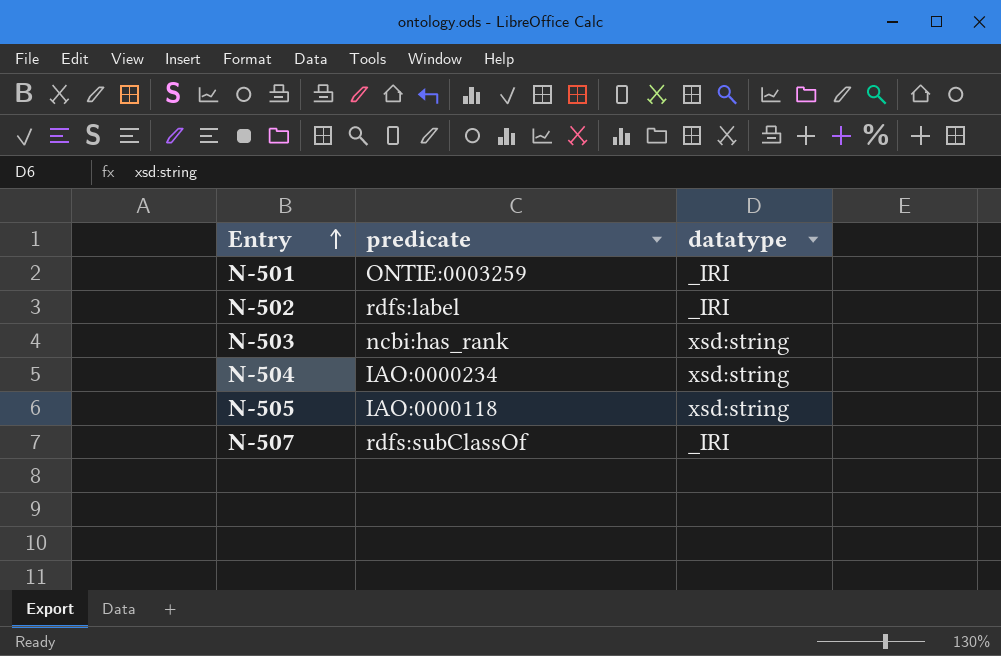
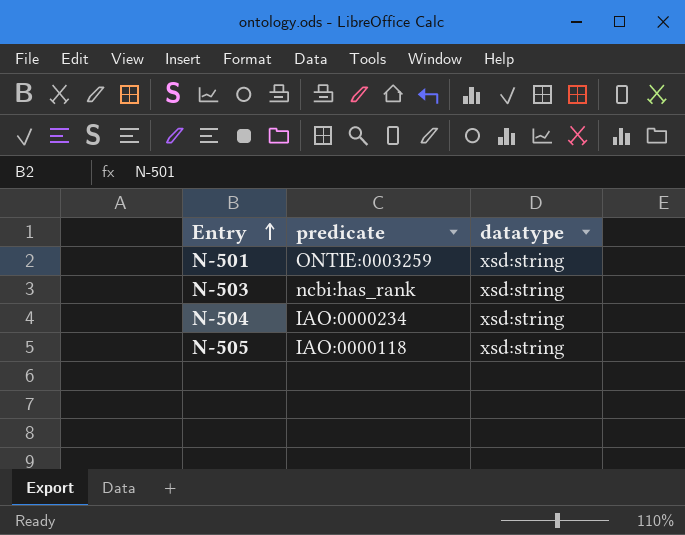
row N-502: rdfs:label | _IRI -> none
row N-507: rdfs:subClassOf | _IRI -> none
N-501 | datatype: _IRI -> xsd:string

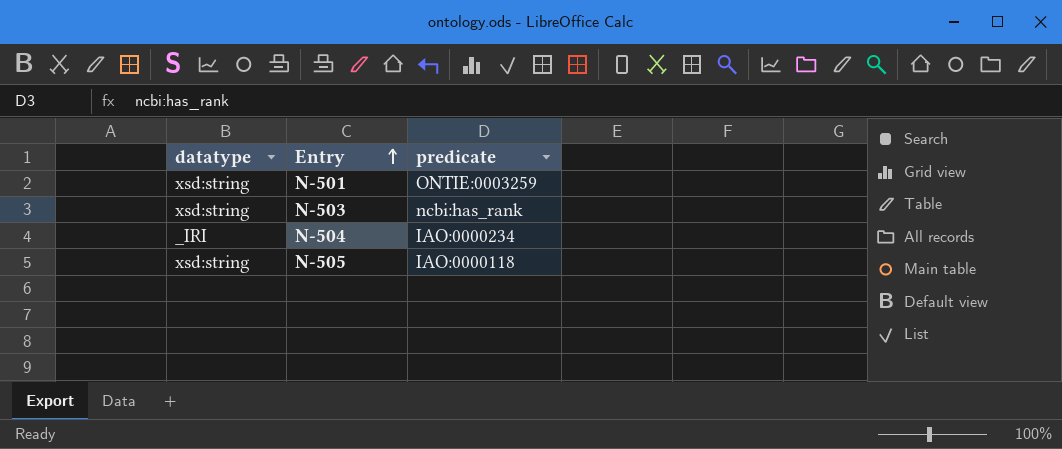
column datatype | position: 3 -> 1
N-504 | datatype: xsd:string -> _IRI

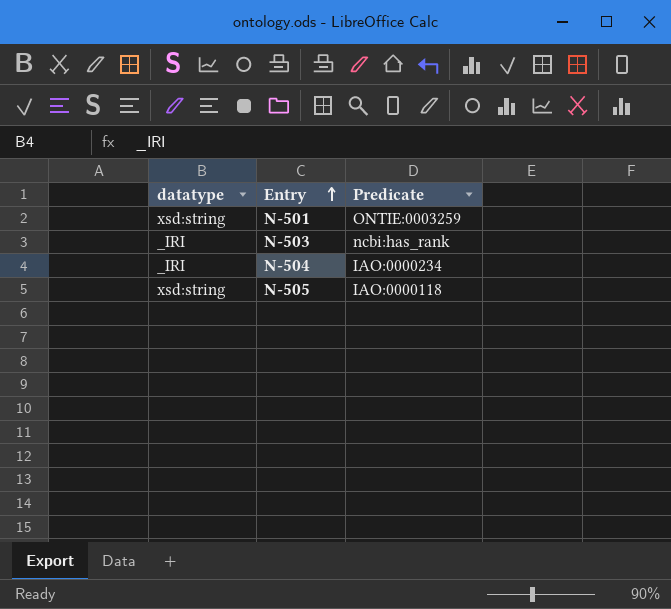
column name: predicate -> Predicate
N-503 | datatype: xsd:string -> _IRI

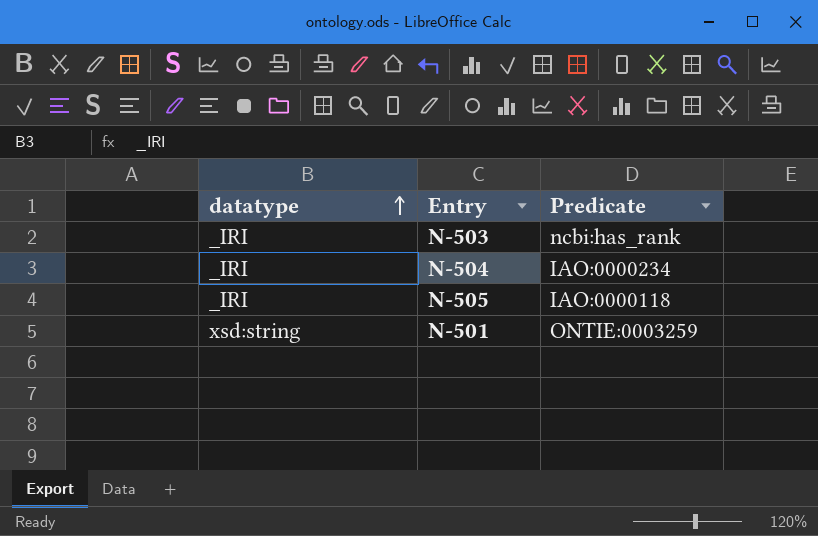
row order: Entry ascending -> datatype ascending
N-505 | datatype: xsd:string -> _IRI

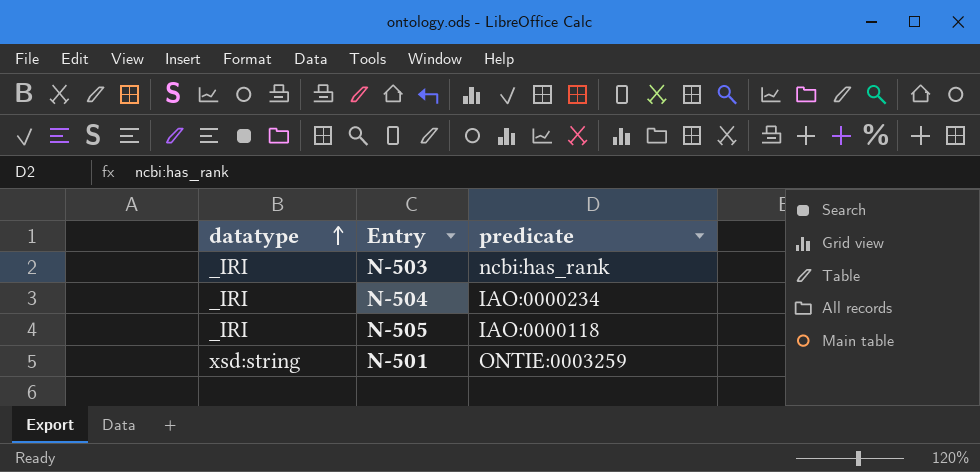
column name: Predicate -> predicate

